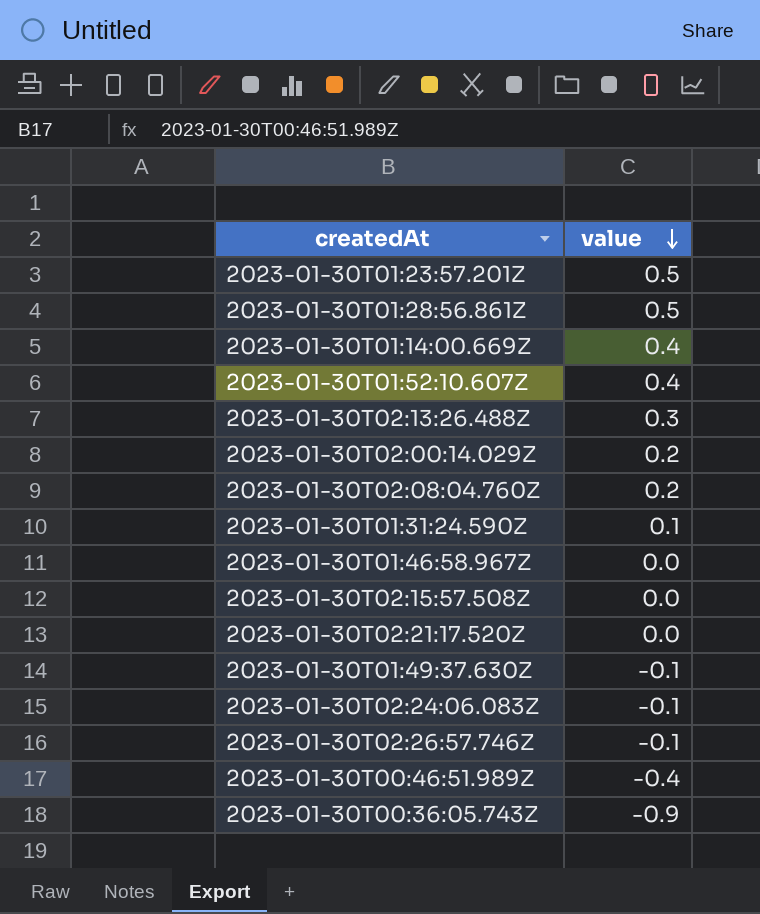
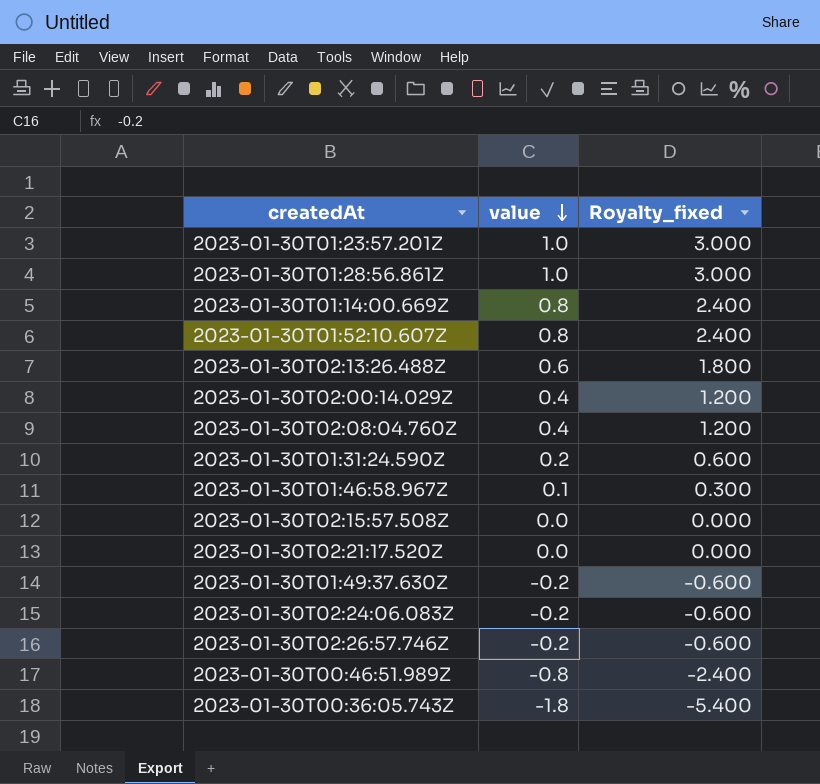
column Royalty_fixed | formula: none -> [value] * 3
2023-01-30T01:23:57.201Z | value: 0.5 -> 1.0
2023-01-30T01:28:56.861Z | value: 0.5 -> 1.0
2023-01-30T01:14:00.669Z | value: 0.4 -> 0.8
2023-01-30T01:52:10.607Z | value: 0.4 -> 0.8
2023-01-30T02:13:26.488Z | value: 0.3 -> 0.6
2023-01-30T02:00:14.029Z | value: 0.2 -> 0.4
2023-01-30T02:08:04.760Z | value: 0.2 -> 0.4
2023-01-30T01:31:24.590Z | value: 0.1 -> 0.2
2023-01-30T01:46:58.967Z | value: 0.0 -> 0.1
2023-01-30T01:49:37.630Z | value: -0.1 -> -0.2
2023-01-30T02:24:06.083Z | value: -0.1 -> -0.2
2023-01-30T02:26:57.746Z | value: -0.1 -> -0.2
2023-01-30T00:46:51.989Z | value: -0.4 -> -0.8
2023-01-30T00:36:05.743Z | value: -0.9 -> -1.8

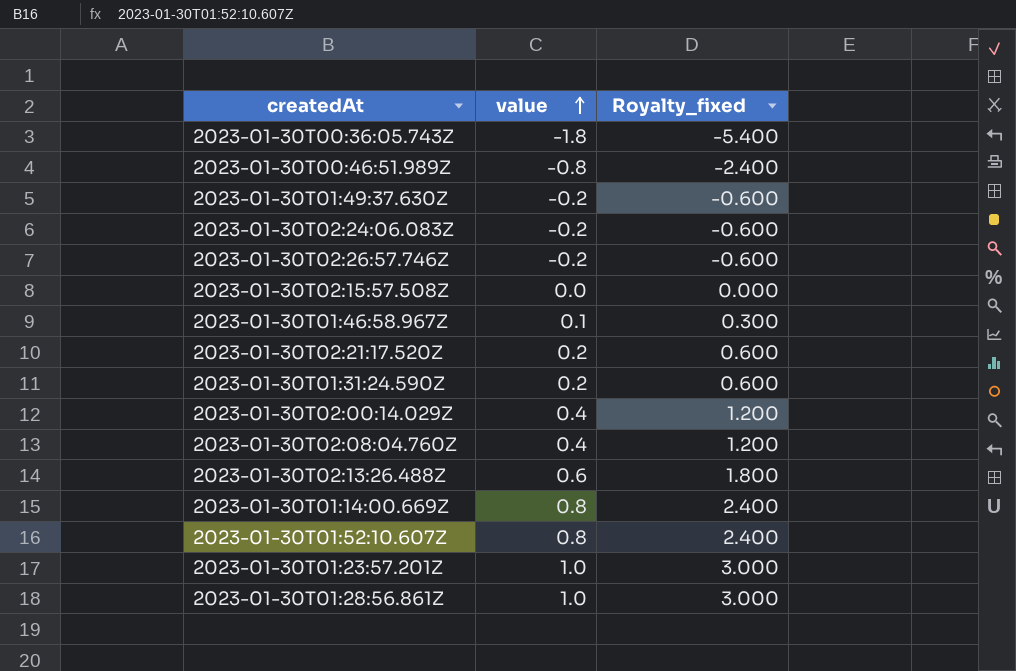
row order: value descending -> value ascending
2023-01-30T02:21:17.520Z | value: 0.0 -> 0.2
2023-01-30T02:21:17.520Z | Royalty_fixed: 0.000 -> 0.600

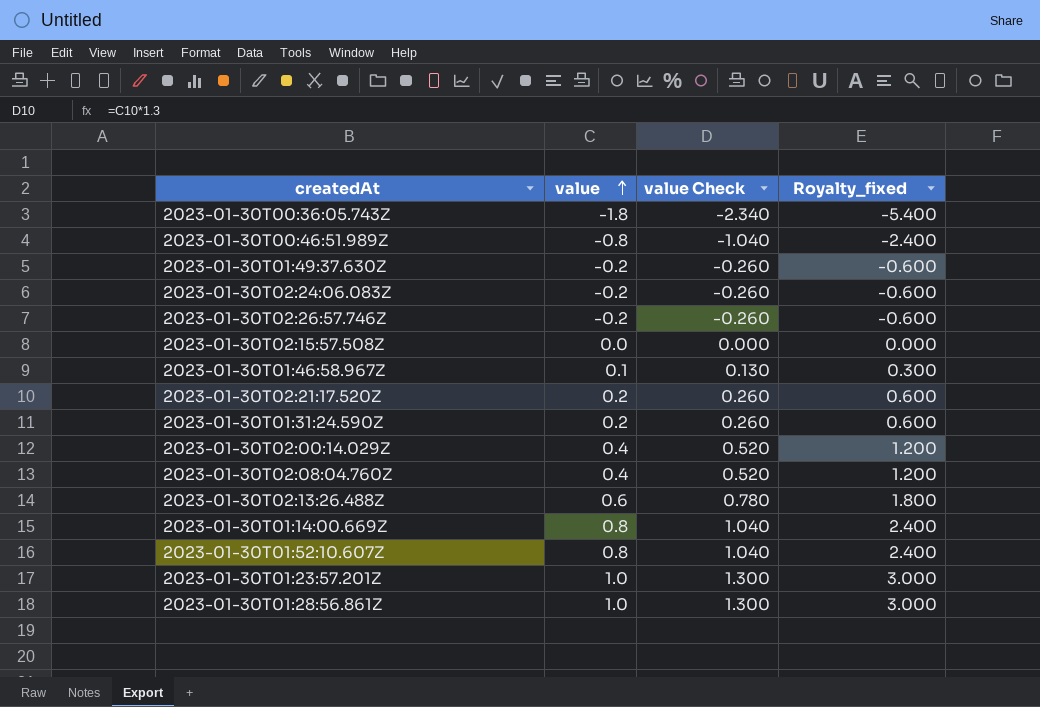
column value Check | formula: none -> [value] * 1.3

